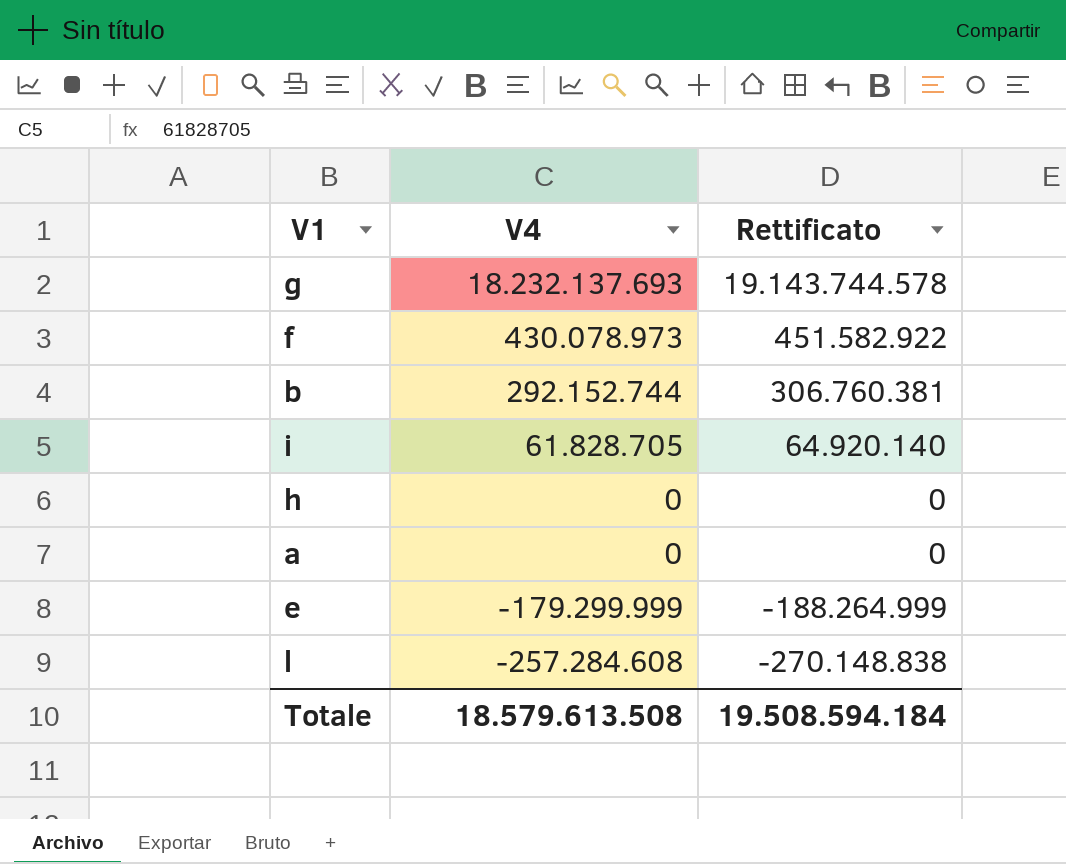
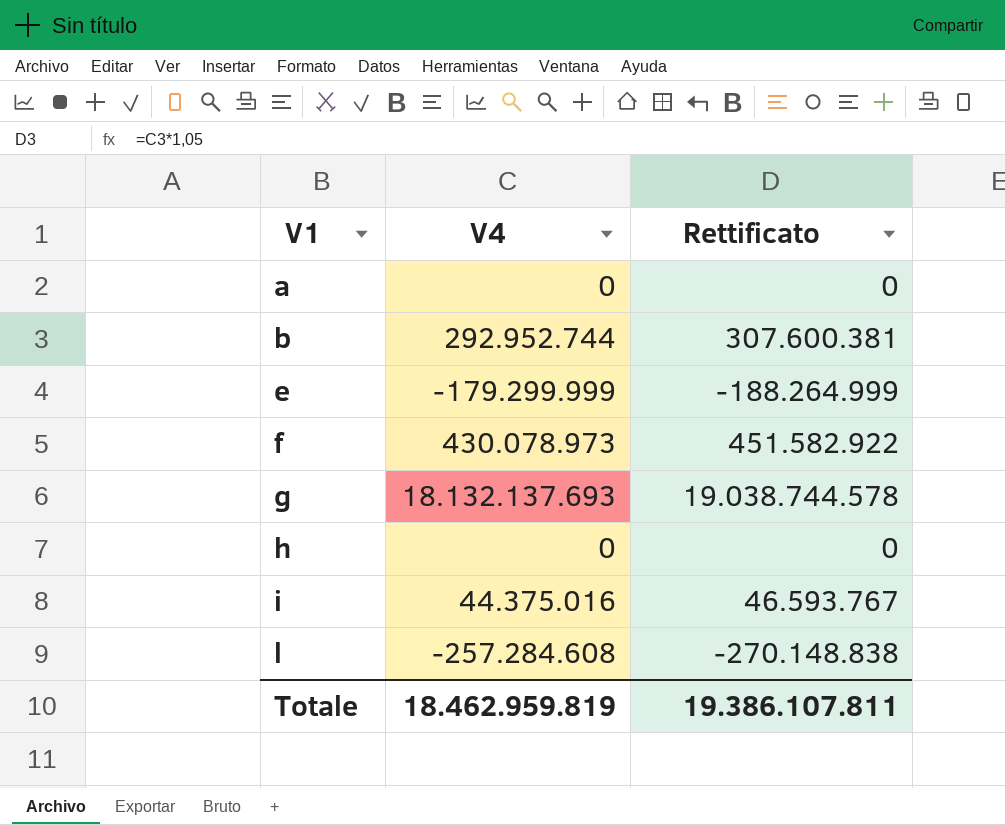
row order: V4 descending -> V1 ascending
b | V4: 292.152.744 -> 292.952.744
b | Rettificato: 306.760.381 -> 307.600.381
g | V4: 18.232.137.693 -> 18.132.137.693
g | Rettificato: 19.143.744.578 -> 19.038.744.578
i | V4: 61.828.705 -> 44.375.016
i | Rettificato: 64.920.140 -> 46.593.767
Totale | V4: 18.579.613.508 -> 18.462.959.819
Totale | Rettificato: 19.508.594.184 -> 19.386.107.811

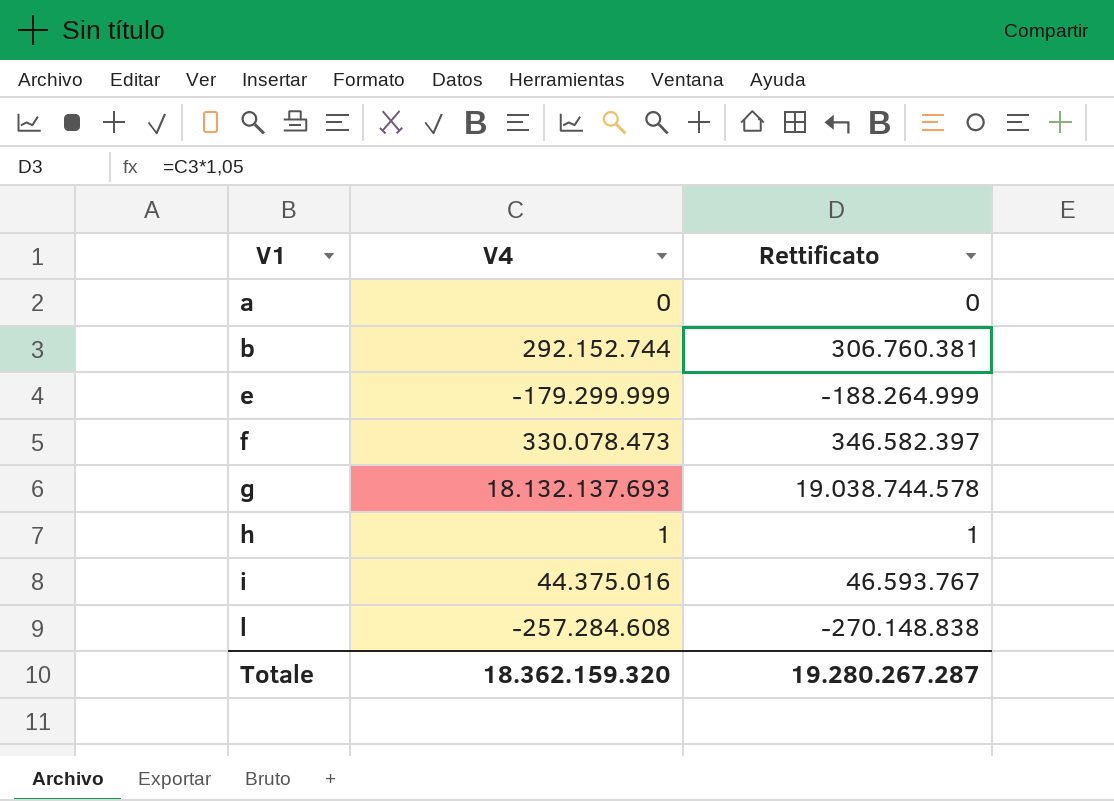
b | V4: 292.952.744 -> 292.152.744
b | Rettificato: 307.600.381 -> 306.760.381
f | V4: 430.078.973 -> 330.078.473
f | Rettificato: 451.582.922 -> 346.582.397
h | V4: 0 -> 1
h | Rettificato: 0 -> 1
Totale | V4: 18.462.959.819 -> 18.362.159.320
Totale | Rettificato: 19.386.107.811 -> 19.280.267.287

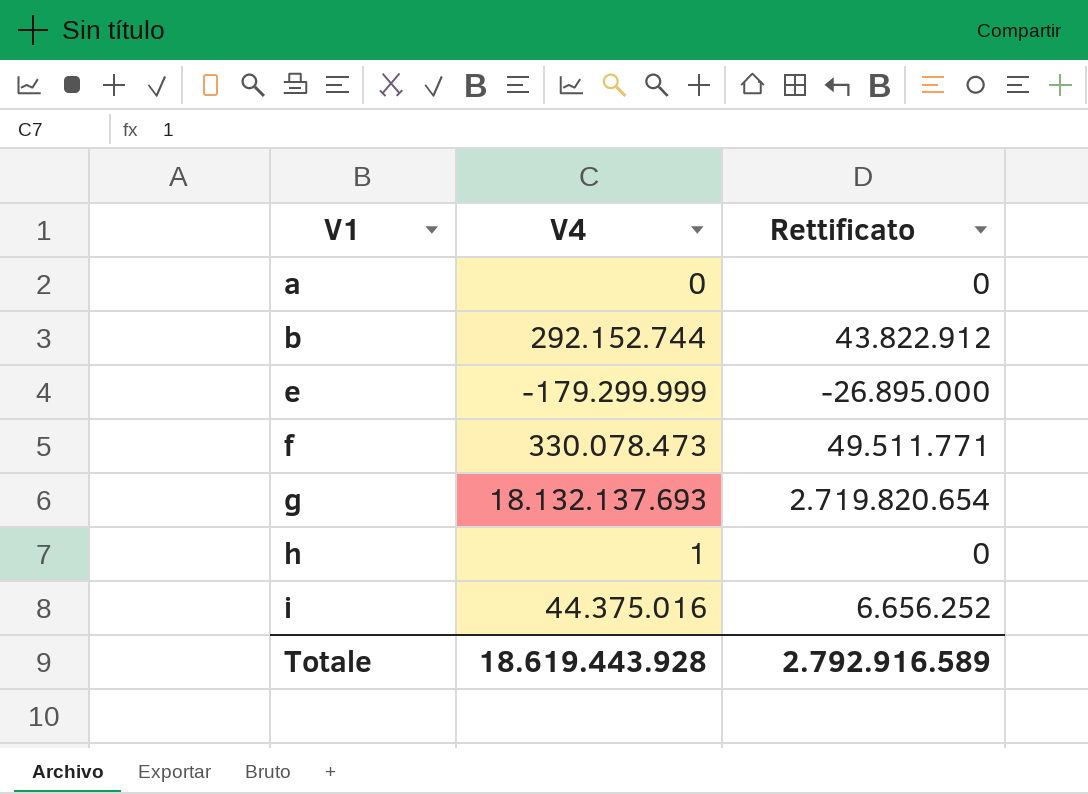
column Rettificato | formula: [V4] * 1,05 -> [V4] * 0,15
row l: -257.284.608 | -270.148.838 -> none
Totale | V4: 18.362.159.320 -> 18.619.443.928
Totale | Rettificato: 19.280.267.287 -> 2.792.916.589

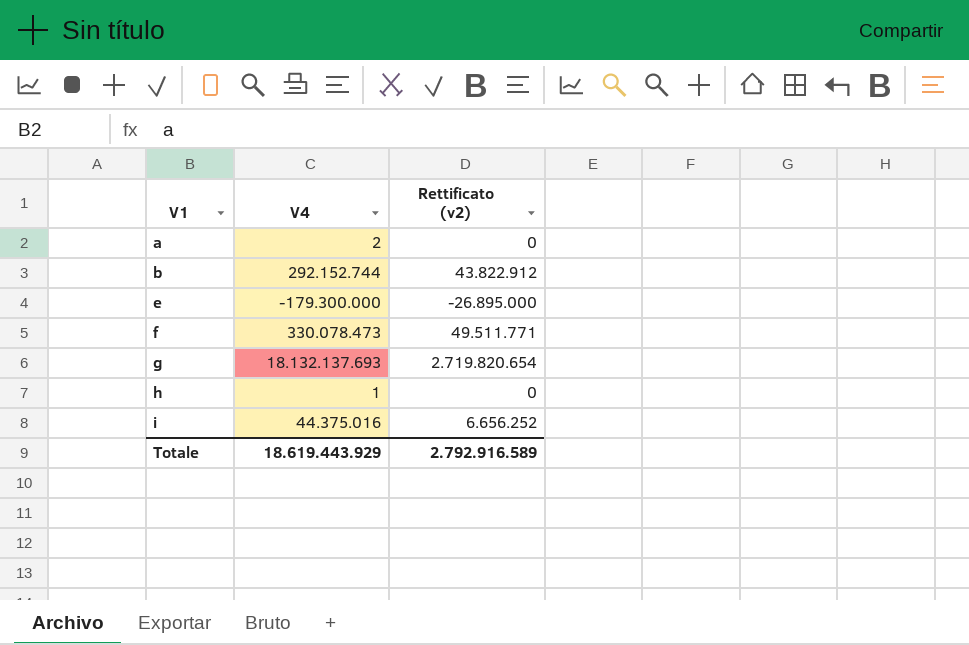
column name: Rettificato -> Rettificato (v2)
a | V4: 0 -> 2
e | V4: -179.299.999 -> -179.300.000
Totale | V4: 18.619.443.928 -> 18.619.443.929

